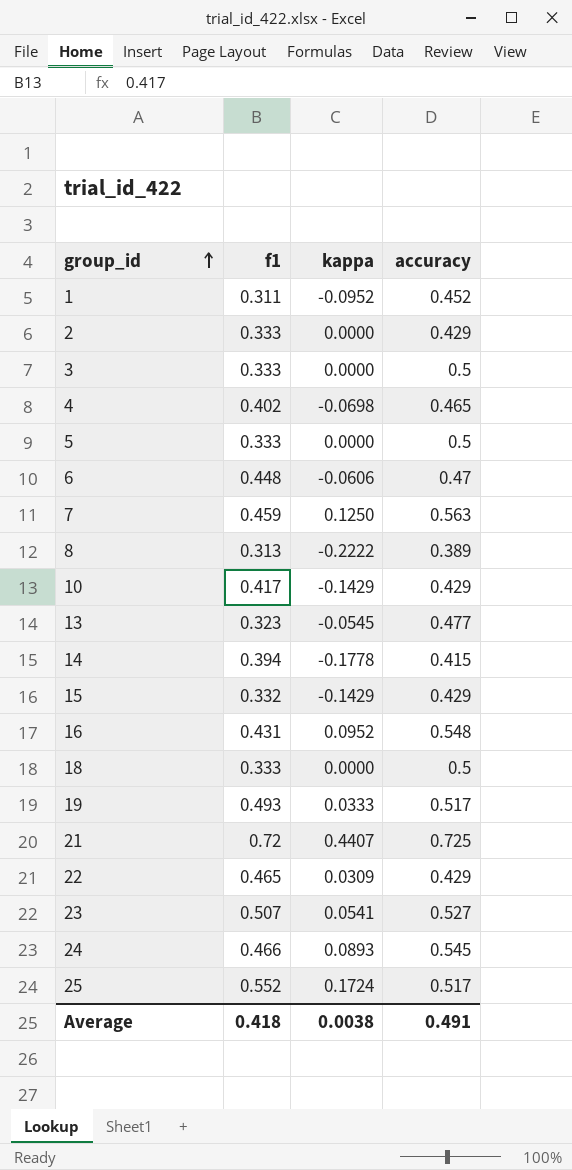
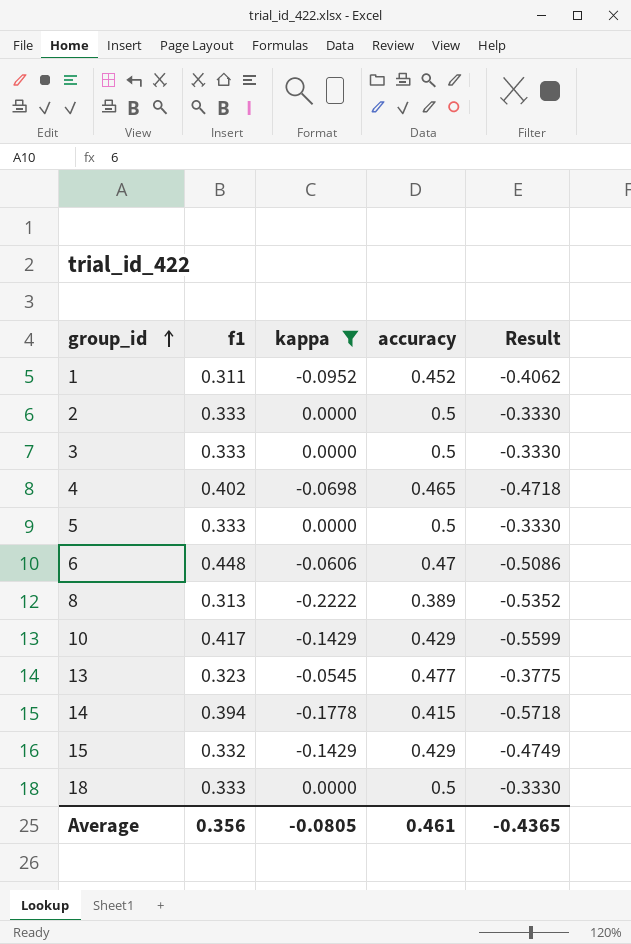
filter: none -> kappa <= 0.0000
column Result | formula: none -> [kappa] - [f1]
2 | accuracy: 0.429 -> 0.5
Average | f1: 0.418 -> 0.356
Average | kappa: 0.0038 -> -0.0805
Average | accuracy: 0.491 -> 0.461

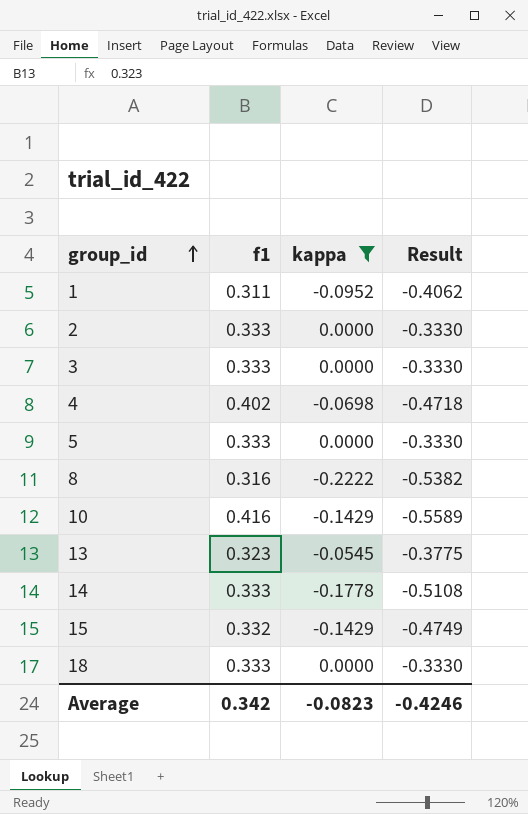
column accuracy | position: 4 -> none
row 6: 0.448 | -0.0606 | 0.47 | -0.5086 -> none
8 | f1: 0.313 -> 0.316
8 | Result: -0.5352 -> -0.5382
10 | f1: 0.417 -> 0.416
10 | Result: -0.5599 -> -0.5589
14 | f1: 0.394 -> 0.333
14 | Result: -0.5718 -> -0.5108
Average | f1: 0.356 -> 0.342
Average | kappa: -0.0805 -> -0.0823
Average | Result: -0.4365 -> -0.4246

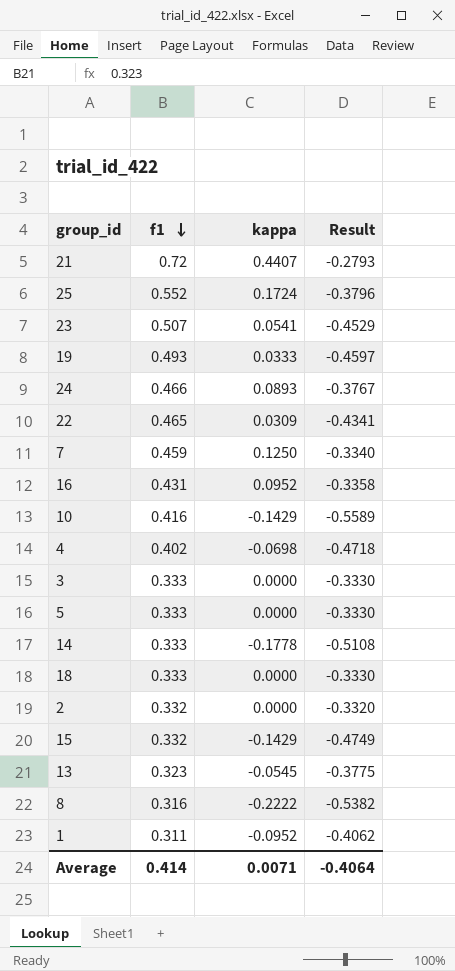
filter: kappa <= 0.0000 -> none
row order: group_id ascending -> f1 descending
2 | f1: 0.333 -> 0.332
2 | Result: -0.3330 -> -0.3320
Average | f1: 0.342 -> 0.414
Average | kappa: -0.0823 -> 0.0071
Average | Result: -0.4246 -> -0.4064

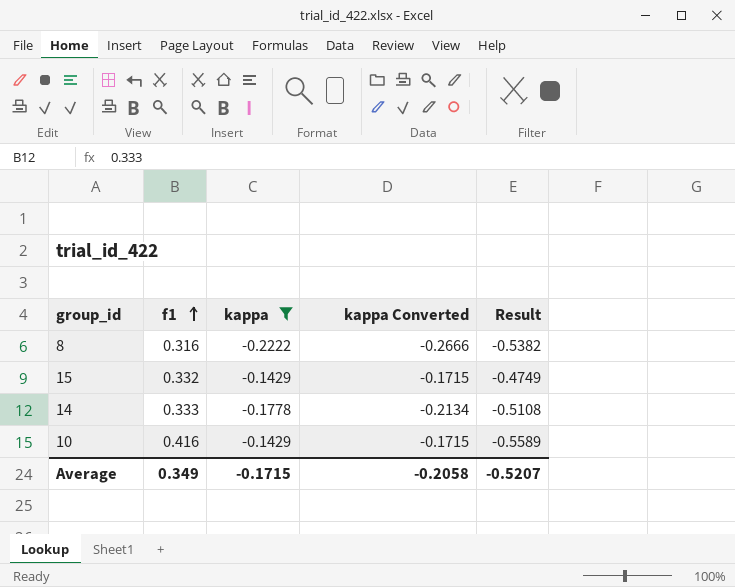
filter: none -> kappa <= -0.1429
row order: f1 descending -> f1 ascending
column kappa Converted | formula: none -> [kappa] * 1.2
Average | f1: 0.414 -> 0.349
Average | kappa: 0.0071 -> -0.1715
Average | Result: -0.4064 -> -0.5207

